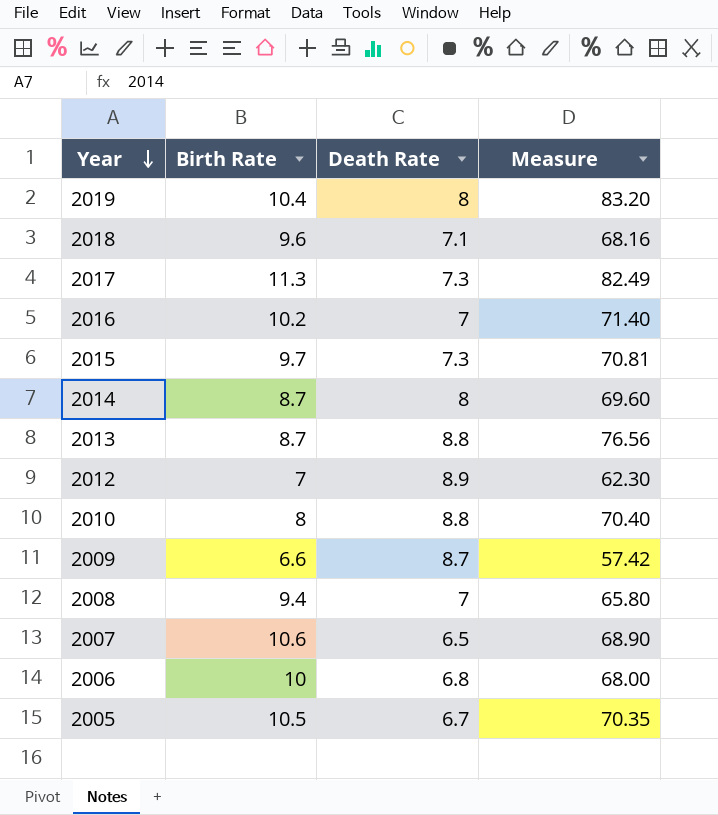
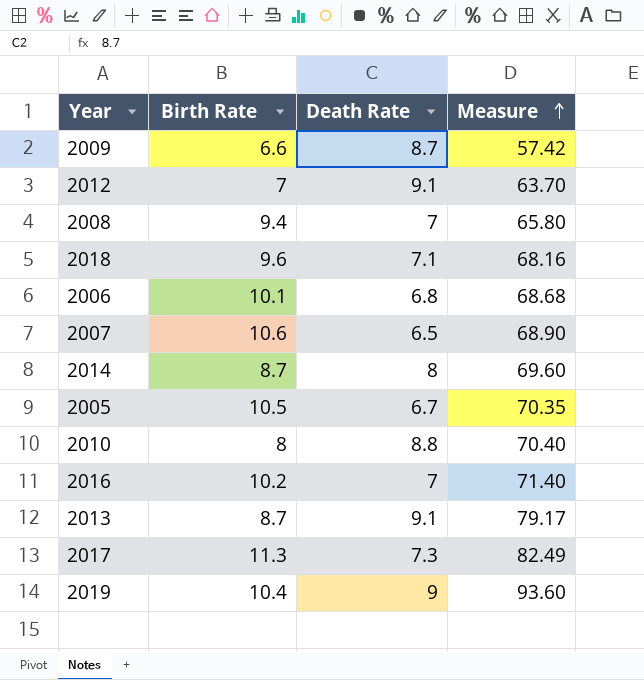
row order: Year descending -> Measure ascending
row 2015: 9.7 | 7.3 | 70.81 -> none
2012 | Death Rate: 8.9 -> 9.1
2012 | Measure: 62.30 -> 63.70
2006 | Birth Rate: 10 -> 10.1
2006 | Measure: 68.00 -> 68.68
2013 | Death Rate: 8.8 -> 9.1
2013 | Measure: 76.56 -> 79.17
2019 | Death Rate: 8 -> 9
2019 | Measure: 83.20 -> 93.60

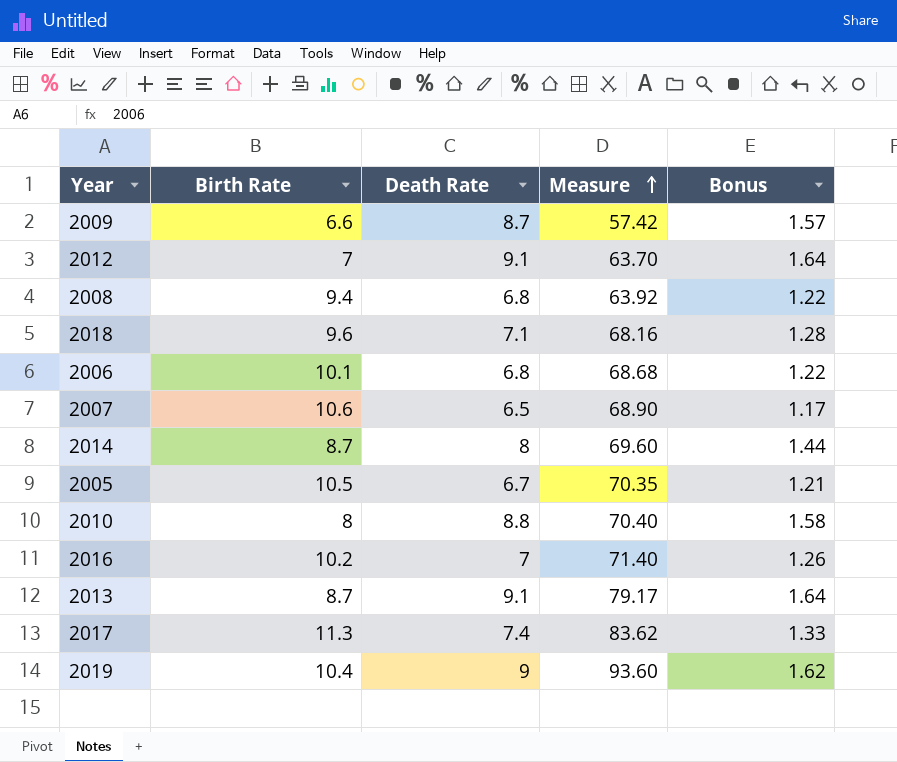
column Bonus | formula: none -> [Death Rate] * 0.18
2008 | Death Rate: 7 -> 6.8
2008 | Measure: 65.80 -> 63.92
2017 | Death Rate: 7.3 -> 7.4
2017 | Measure: 82.49 -> 83.62

